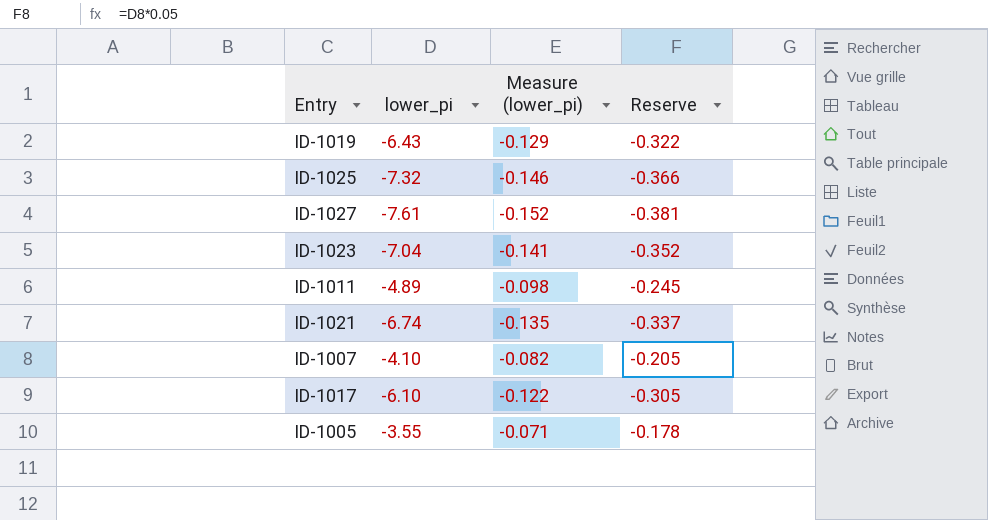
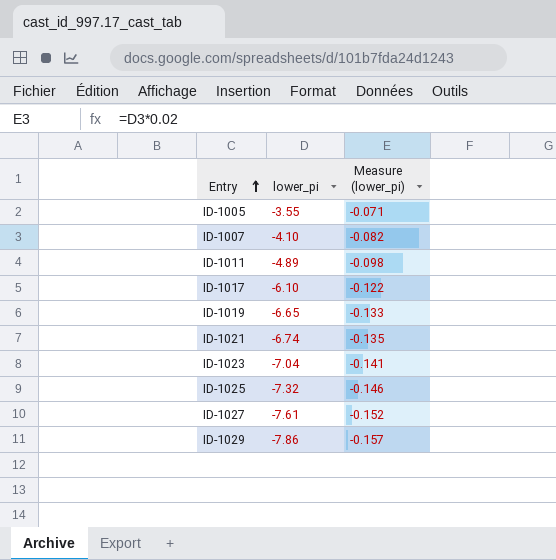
row order: none -> Entry ascending
column Reserve | formula: [lower_pi] * 0.05 -> none
ID-1019 | lower_pi: -6.43 -> -6.65
ID-1019 | Measure (lower_pi): -0.129 -> -0.133
row ID-1029: none -> -7.86 | -0.157

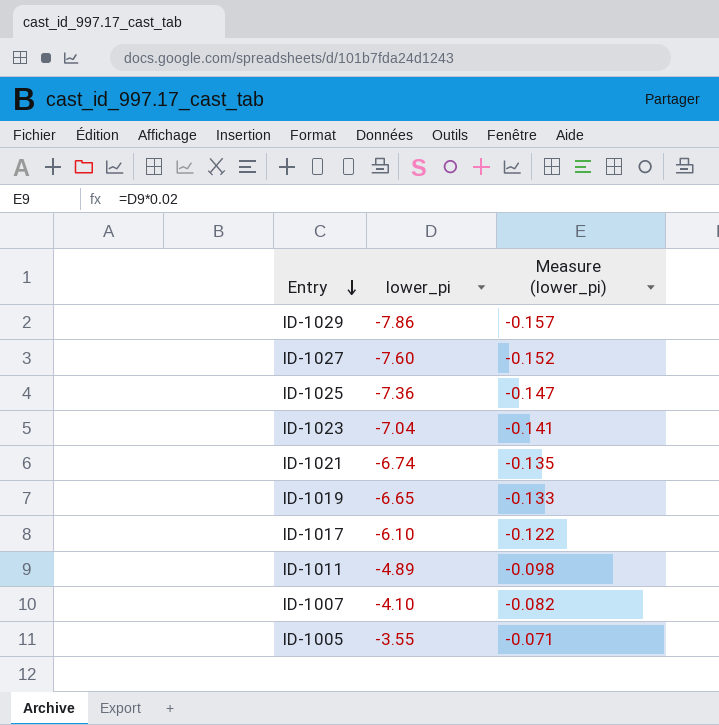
row order: Entry ascending -> Entry descending
ID-1027 | lower_pi: -7.61 -> -7.60
ID-1025 | lower_pi: -7.32 -> -7.36
ID-1025 | Measure (lower_pi): -0.146 -> -0.147

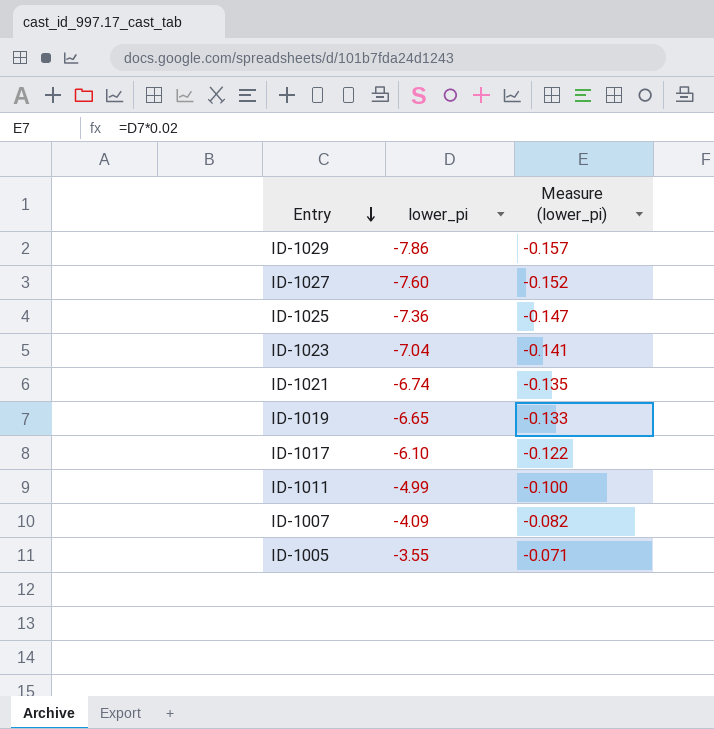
ID-1011 | lower_pi: -4.89 -> -4.99
ID-1011 | Measure (lower_pi): -0.098 -> -0.100
ID-1007 | lower_pi: -4.10 -> -4.09

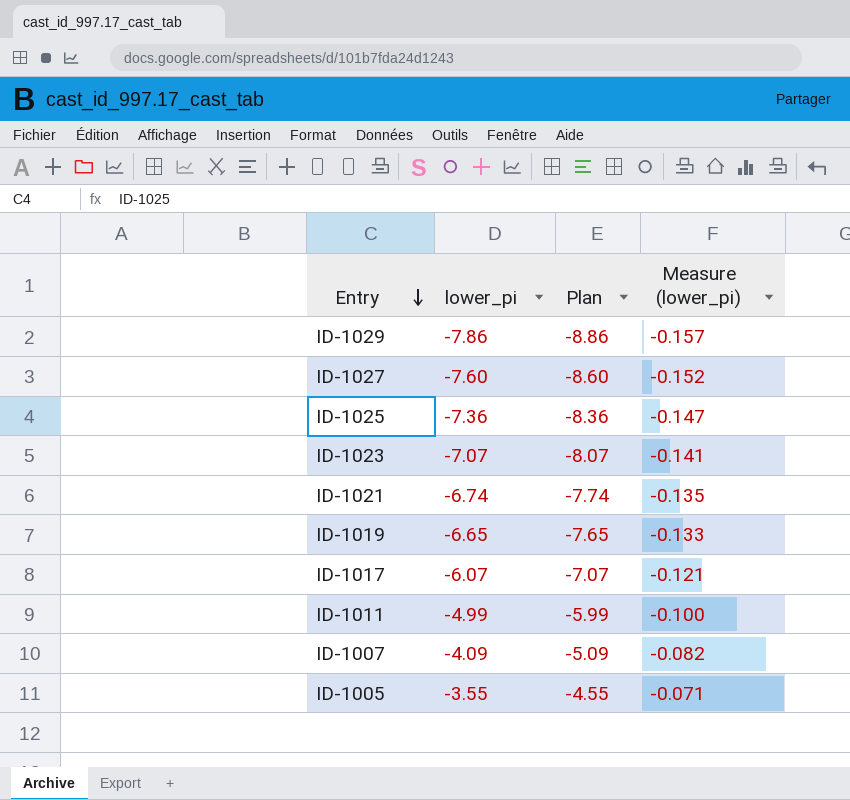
column Plan | formula: none -> [lower_pi] - 1
ID-1023 | lower_pi: -7.04 -> -7.07
ID-1017 | lower_pi: -6.10 -> -6.07
ID-1017 | Measure (lower_pi): -0.122 -> -0.121

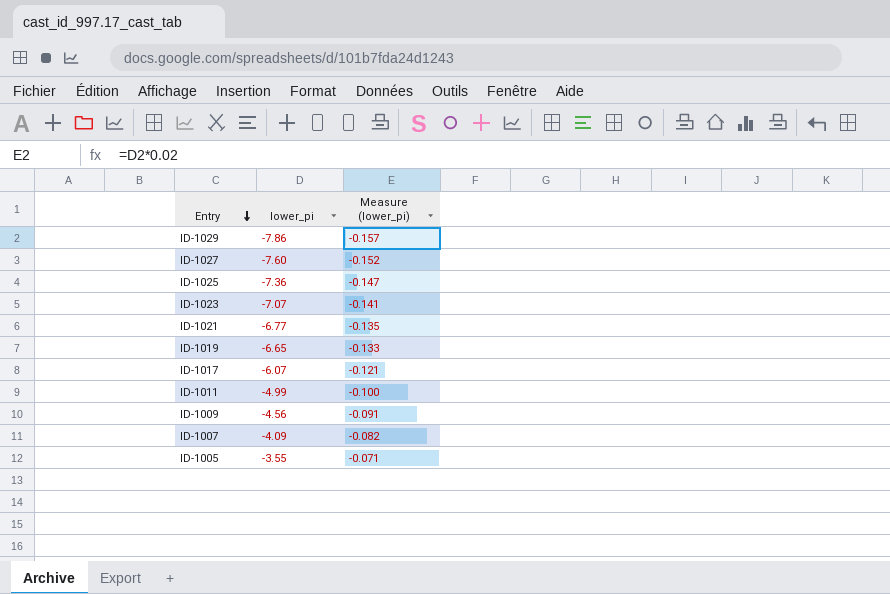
column Plan | formula: [lower_pi] - 1 -> none
ID-1021 | lower_pi: -6.74 -> -6.77
row ID-1009: none -> -4.56 | -0.091

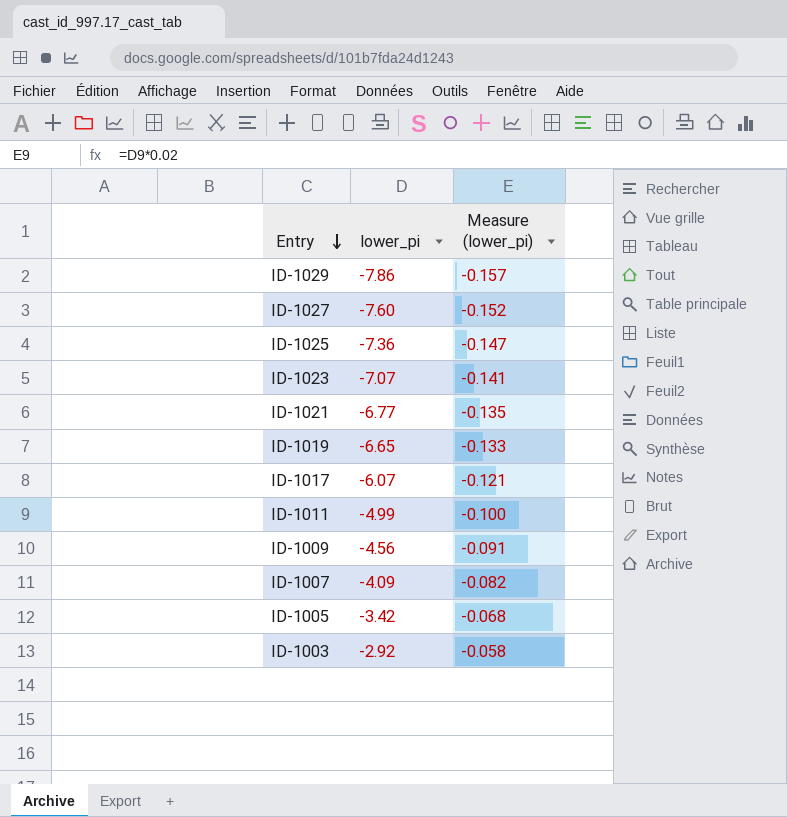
ID-1005 | lower_pi: -3.55 -> -3.42
ID-1005 | Measure (lower_pi): -0.071 -> -0.068
row ID-1003: none -> -2.92 | -0.058

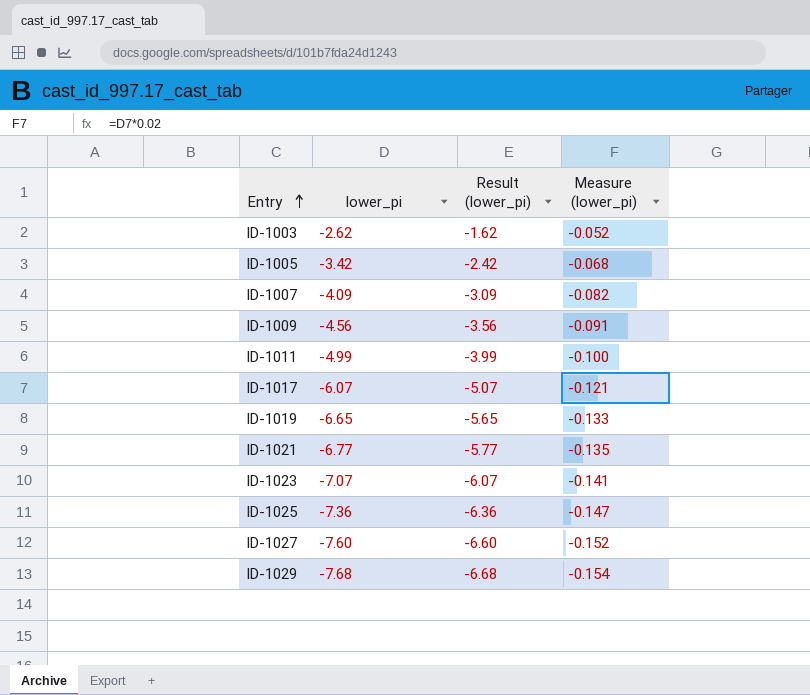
row order: Entry descending -> Entry ascending
column Result (lower_pi) | formula: none -> [lower_pi] + 1
ID-1003 | lower_pi: -2.92 -> -2.62
ID-1003 | Measure (lower_pi): -0.058 -> -0.052
ID-1029 | lower_pi: -7.86 -> -7.68
ID-1029 | Measure (lower_pi): -0.157 -> -0.154

